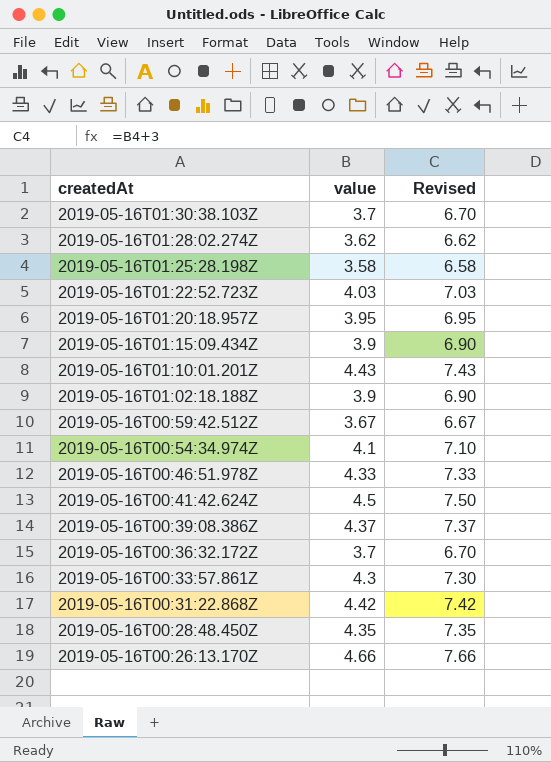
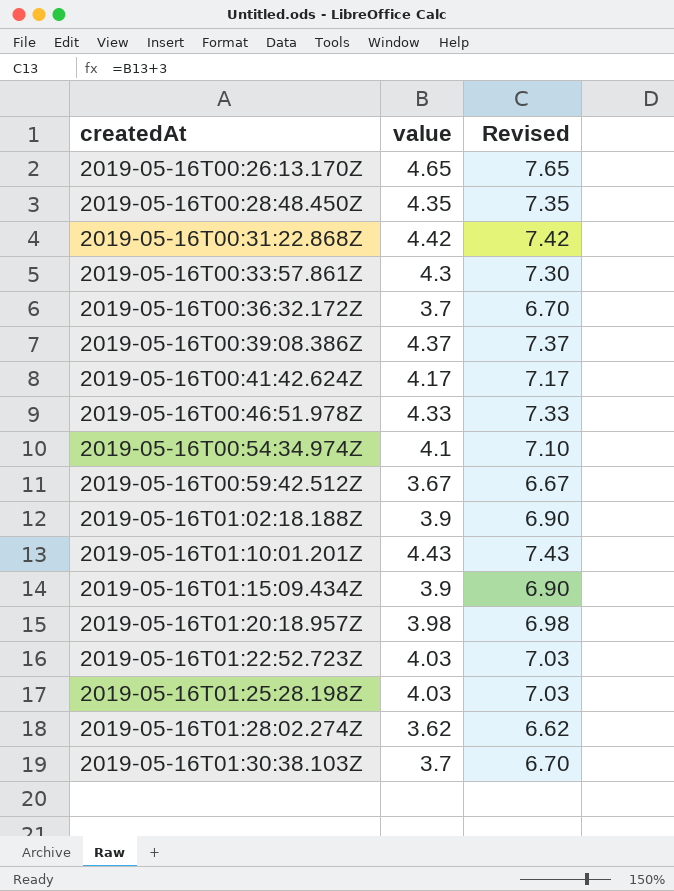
row order: createdAt descending -> createdAt ascending
2019-05-16T00:26:13.170Z | value: 4.66 -> 4.65
2019-05-16T00:26:13.170Z | Revised: 7.66 -> 7.65
2019-05-16T00:41:42.624Z | value: 4.5 -> 4.17
2019-05-16T00:41:42.624Z | Revised: 7.50 -> 7.17
2019-05-16T01:20:18.957Z | value: 3.95 -> 3.98
2019-05-16T01:20:18.957Z | Revised: 6.95 -> 6.98
2019-05-16T01:25:28.198Z | value: 3.58 -> 4.03
2019-05-16T01:25:28.198Z | Revised: 6.58 -> 7.03

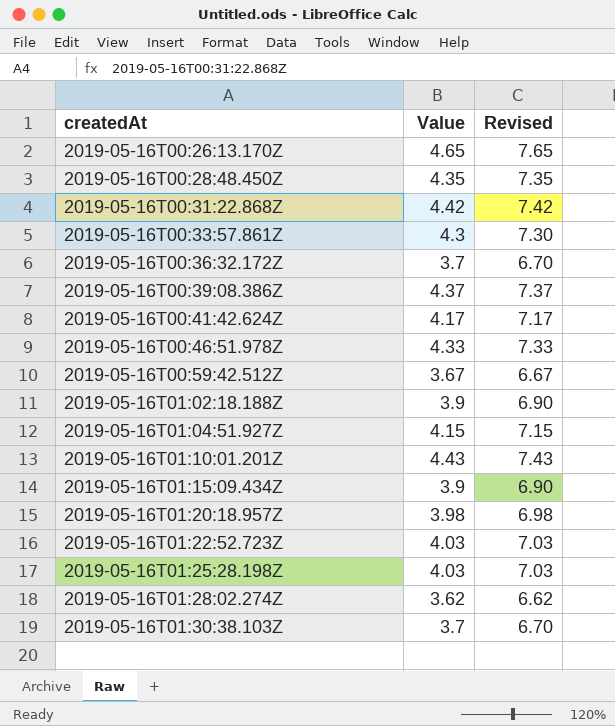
column name: value -> Value
row 2019-05-16T00:54:34.974Z: 4.1 | 7.10 -> none
row 2019-05-16T01:04:51.927Z: none -> 4.15 | 7.15

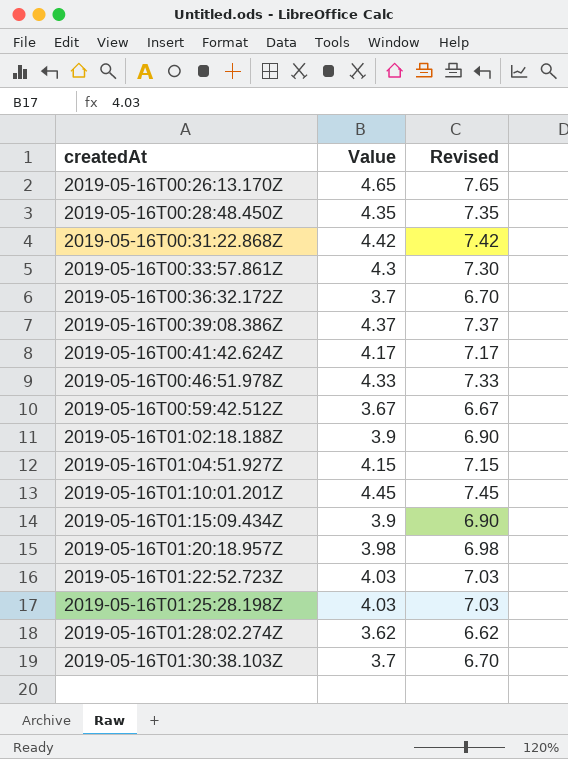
2019-05-16T01:10:01.201Z | Value: 4.43 -> 4.45
2019-05-16T01:10:01.201Z | Revised: 7.43 -> 7.45

